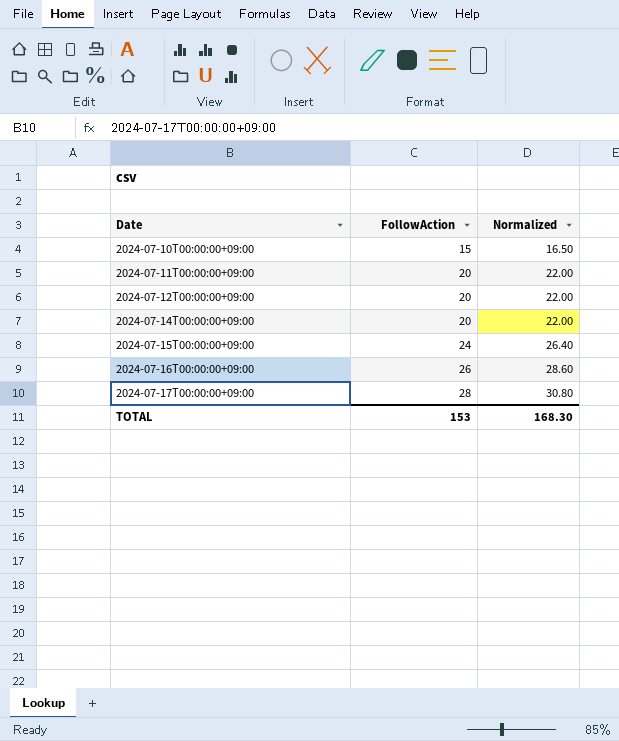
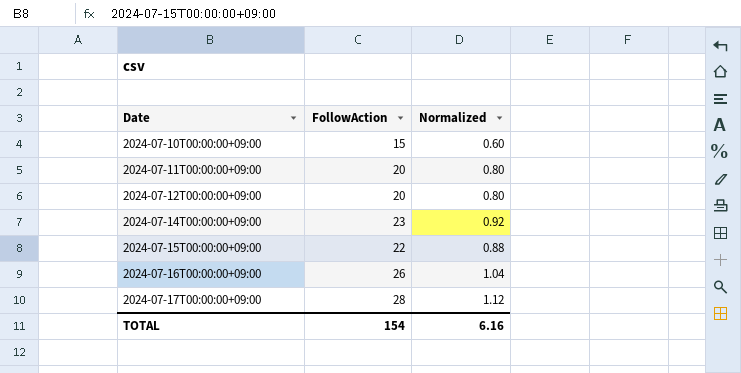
column Normalized | formula: [FollowAction] * 1.1 -> [FollowAction] * 0.04
2024-07-14T00:00:00+09:00 | FollowAction: 20 -> 23
2024-07-15T00:00:00+09:00 | FollowAction: 24 -> 22
TOTAL | FollowAction: 153 -> 154
TOTAL | Normalized: 168.30 -> 6.16

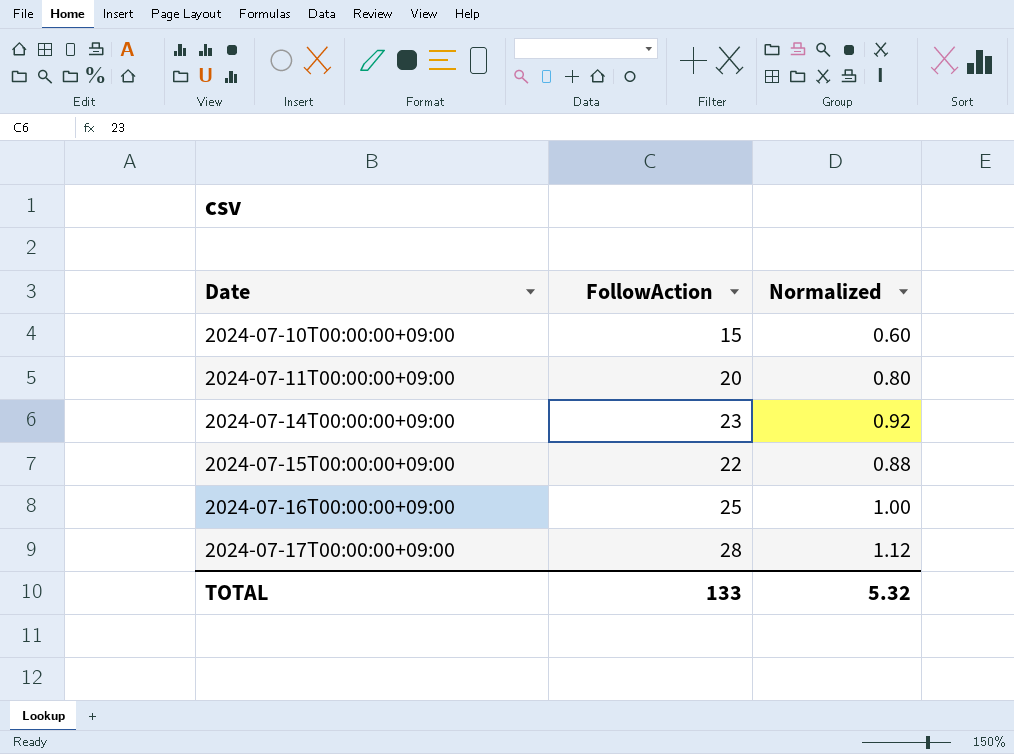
row 2024-07-12T00:00:00+09:00: 20 | 0.80 -> none
2024-07-16T00:00:00+09:00 | FollowAction: 26 -> 25
2024-07-16T00:00:00+09:00 | Normalized: 1.04 -> 1.00
TOTAL | FollowAction: 154 -> 133
TOTAL | Normalized: 6.16 -> 5.32

